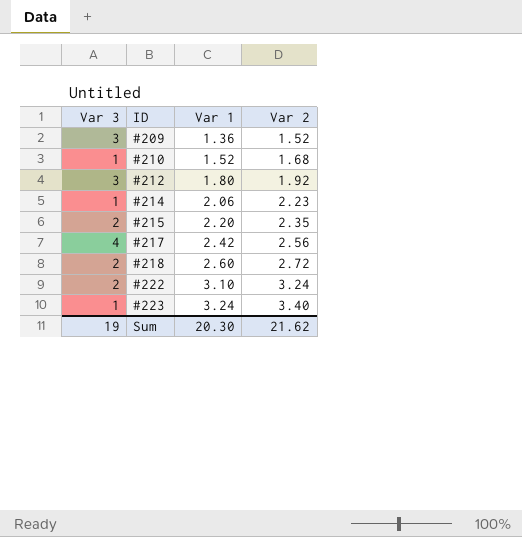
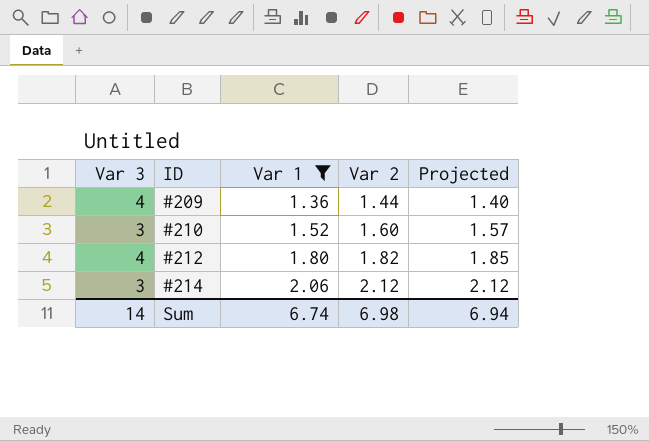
filter: none -> Var 1 <= 2.06
column Projected | formula: none -> [Var 1] * 1.03
#209 | Var 3: 3 -> 4
#209 | Var 2: 1.52 -> 1.44
#210 | Var 3: 1 -> 3
#210 | Var 2: 1.68 -> 1.60
#212 | Var 3: 3 -> 4
#212 | Var 2: 1.92 -> 1.82
#214 | Var 3: 1 -> 3
#214 | Var 2: 2.23 -> 2.12
Sum | Var 3: 19 -> 14
Sum | Var 1: 20.30 -> 6.74
Sum | Var 2: 21.62 -> 6.98

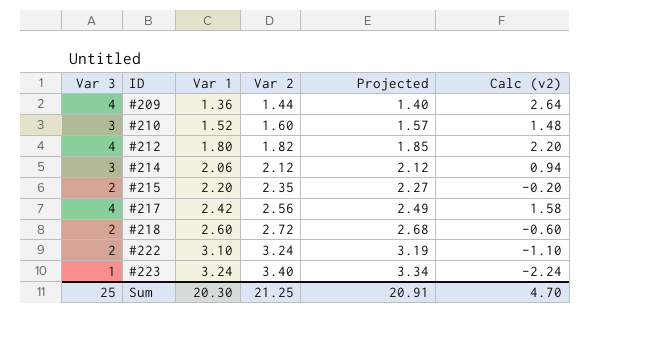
filter: Var 1 <= 2.06 -> none
column Calc (v2) | formula: none -> [Var 3] - [Var 1]
Sum | Var 3: 14 -> 25
Sum | Var 1: 6.74 -> 20.30
Sum | Var 2: 6.98 -> 21.25
Sum | Projected: 6.94 -> 20.91

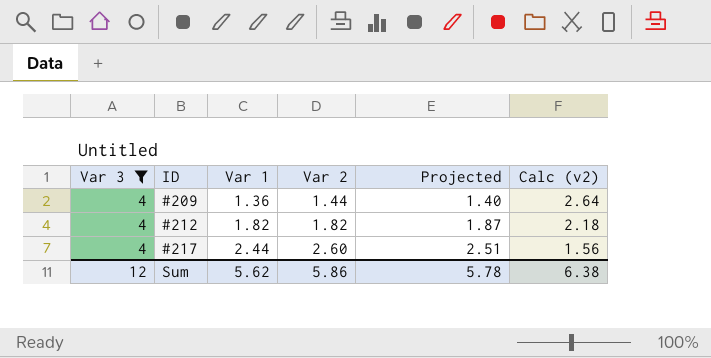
filter: none -> Var 3 = 4
#212 | Var 1: 1.80 -> 1.82
#212 | Projected: 1.85 -> 1.87
#212 | Calc (v2): 2.20 -> 2.18
#217 | Var 1: 2.42 -> 2.44
#217 | Var 2: 2.56 -> 2.60
#217 | Projected: 2.49 -> 2.51
#217 | Calc (v2): 1.58 -> 1.56
Sum | Var 3: 25 -> 12
Sum | Var 1: 20.30 -> 5.62
Sum | Var 2: 21.25 -> 5.86
Sum | Projected: 20.91 -> 5.78
Sum | Calc (v2): 4.70 -> 6.38

